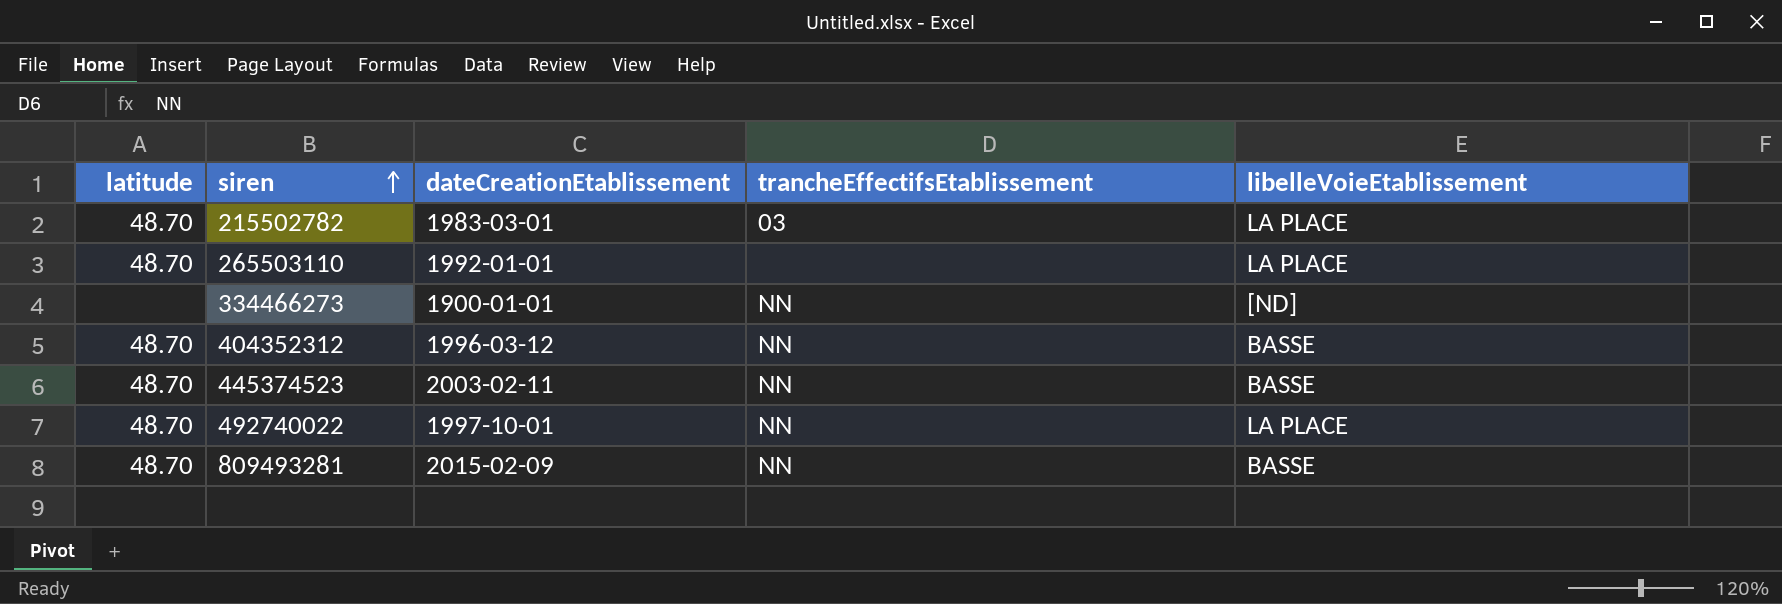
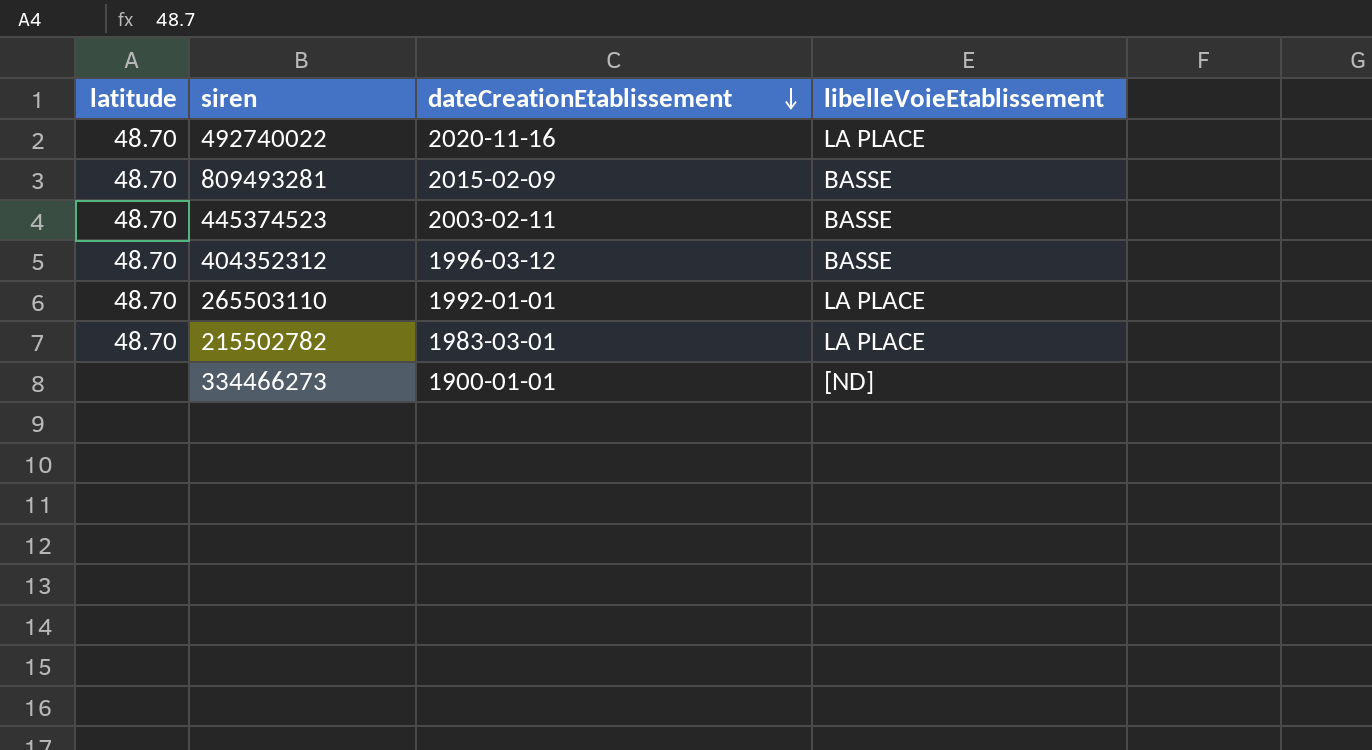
row order: siren ascending -> dateCreationEtablissement descending
column trancheEffectifsEtablissement | position: 4 -> none
492740022 | dateCreationEtablissement: 1997-10-01 -> 2020-11-16

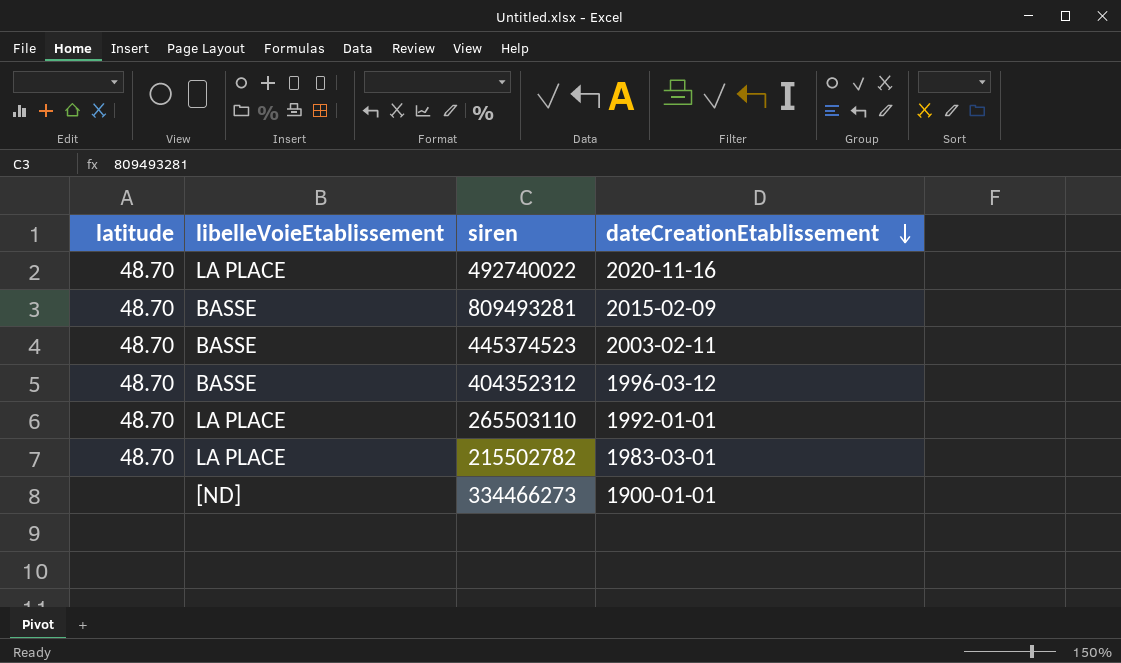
column libelleVoieEtablissement | position: 4 -> 2

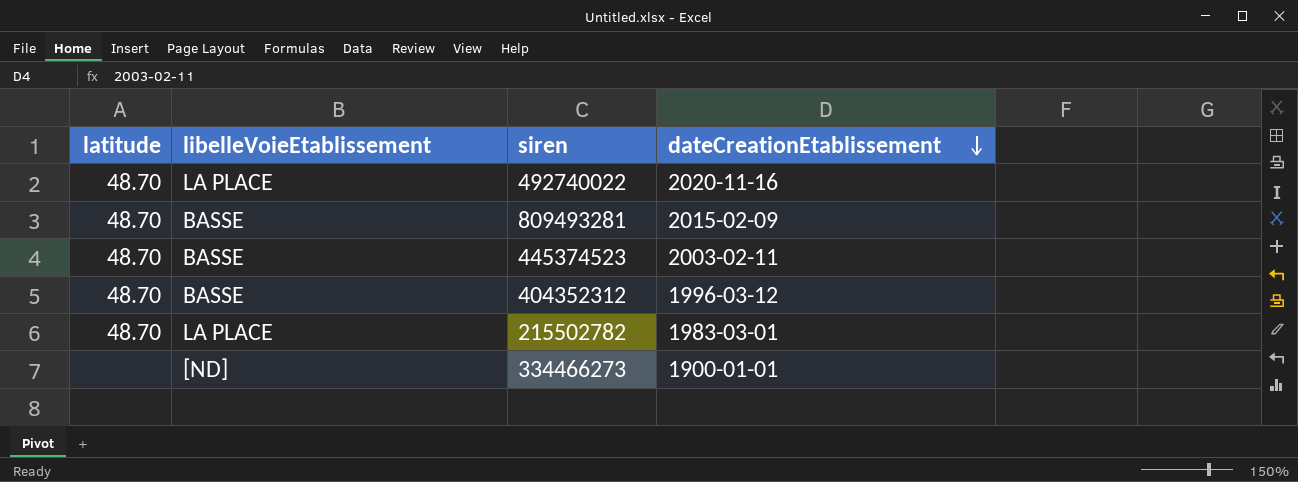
row 265503110: 48.70 | LA PLACE | 1992-01-01 -> none

